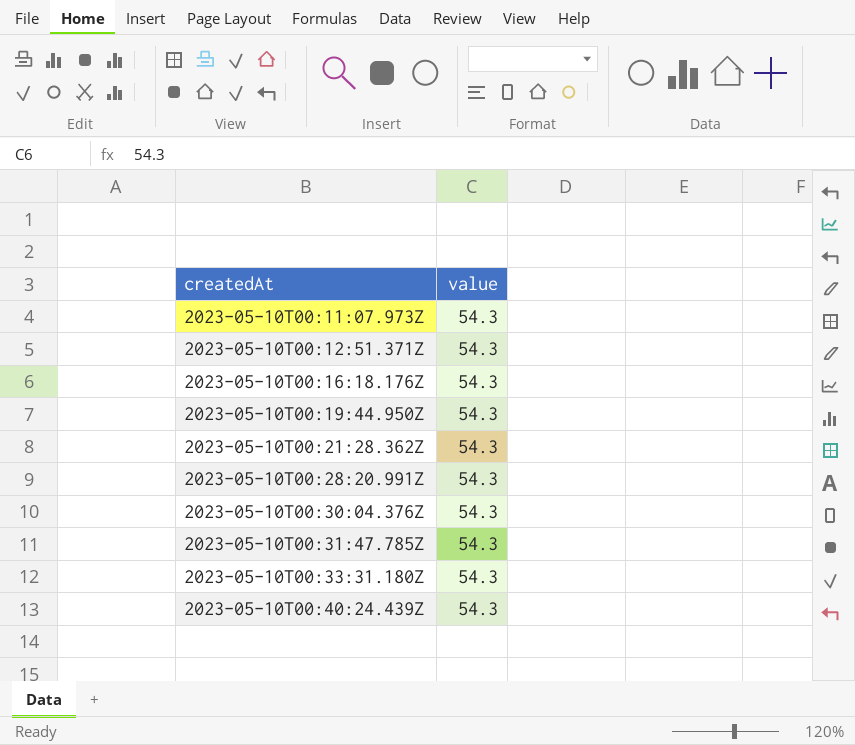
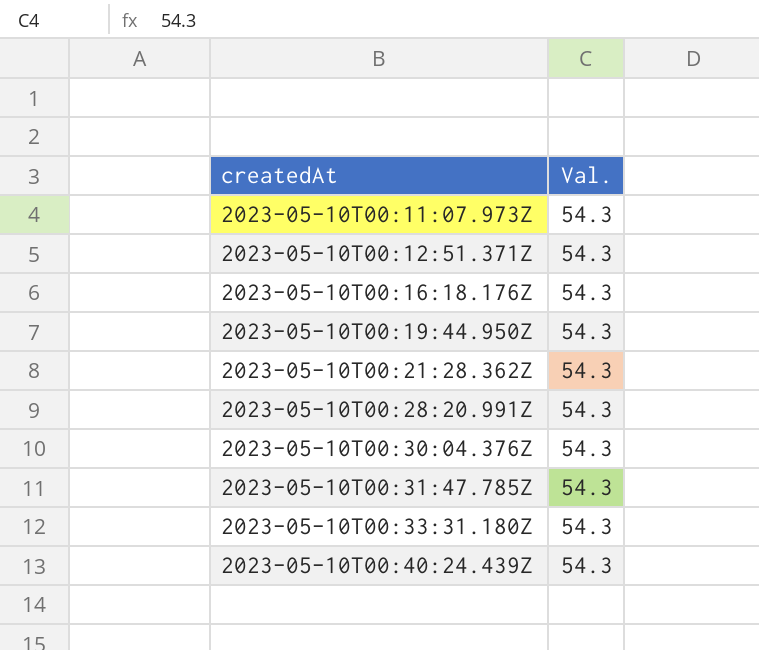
column name: value -> Val.

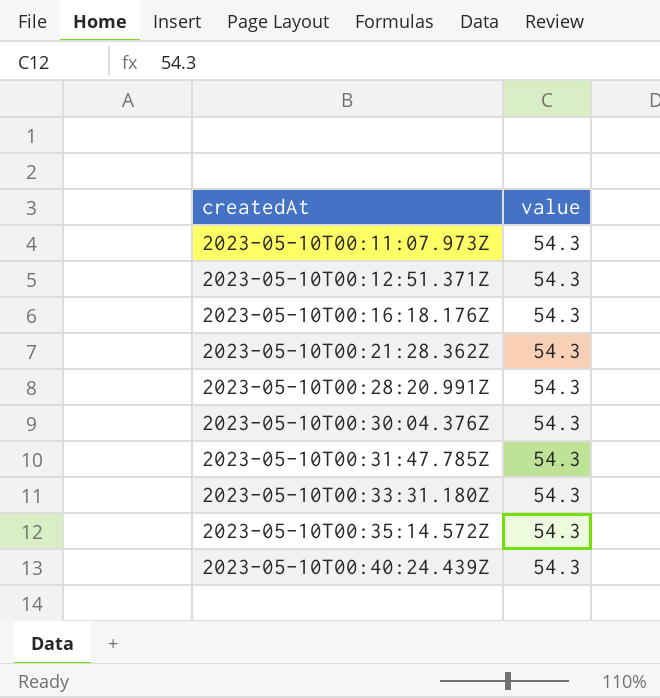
column name: Val. -> value
row 2023-05-10T00:19:44.950Z: 54.3 -> none
row 2023-05-10T00:35:14.572Z: none -> 54.3

